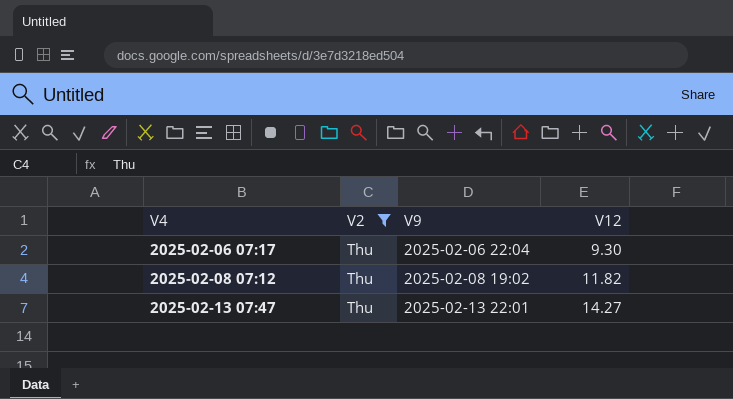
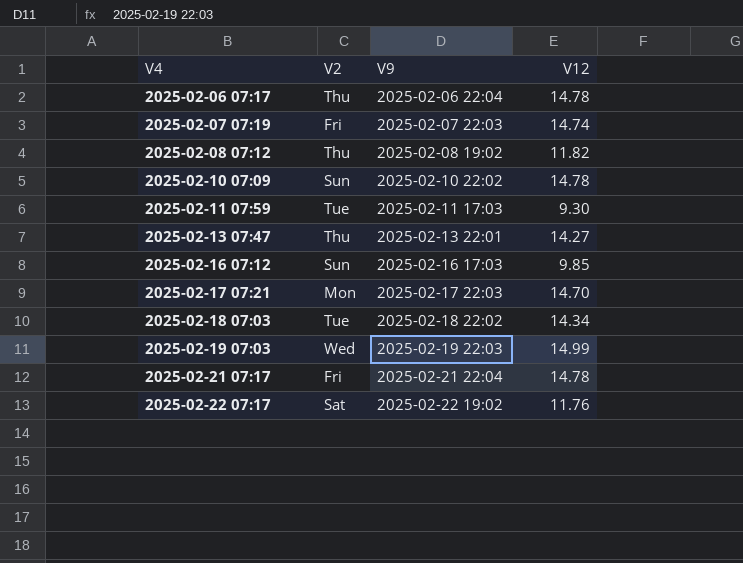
filter: V2 = Thu -> none
2025-02-06 07:17 | V12: 9.30 -> 14.78

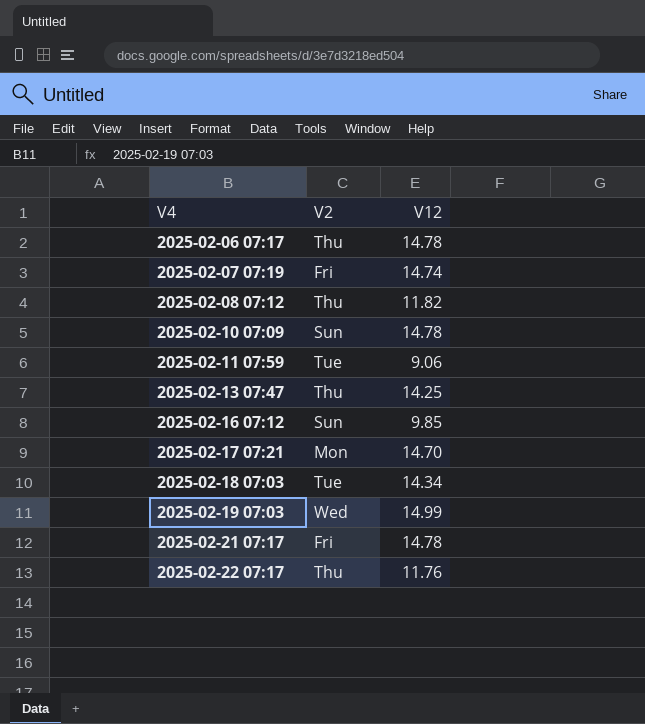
column V9 | position: 3 -> none
2025-02-11 07:59 | V12: 9.30 -> 9.06
2025-02-13 07:47 | V12: 14.27 -> 14.25
2025-02-22 07:17 | V2: Sat -> Thu

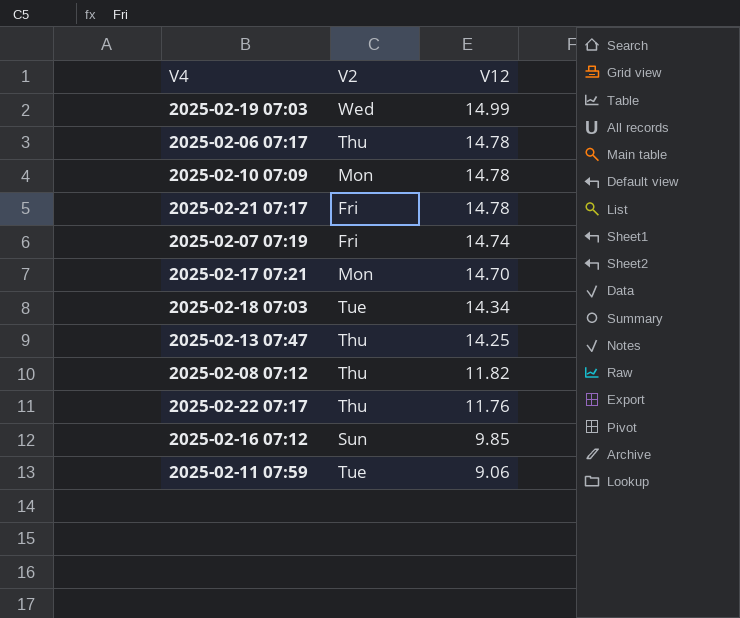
row order: V4 ascending -> V12 descending
2025-02-10 07:09 | V2: Sun -> Mon

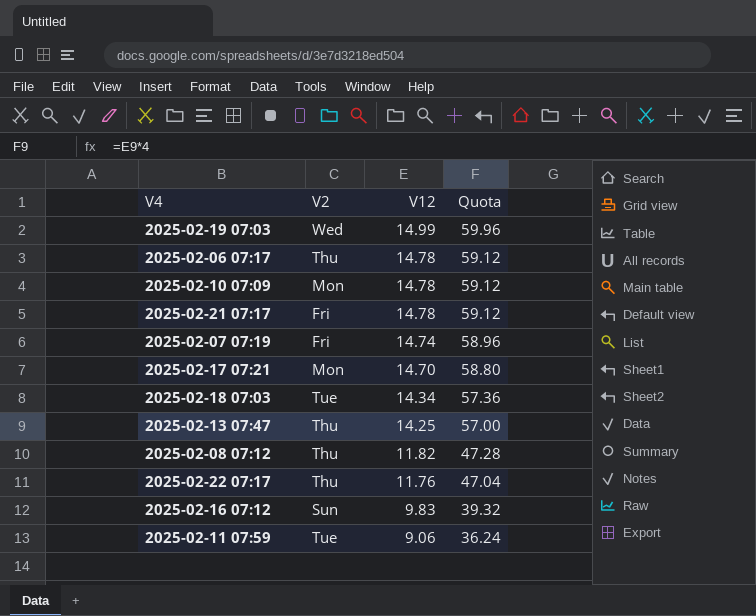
column Quota | formula: none -> [V12] * 4
2025-02-16 07:12 | V12: 9.85 -> 9.83

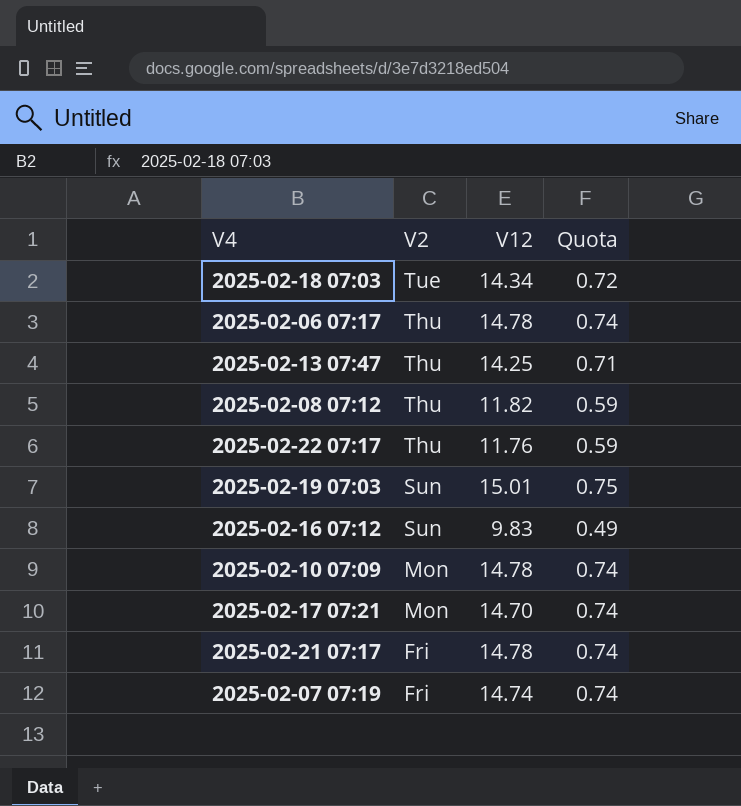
row order: V12 descending -> V2 descending
column Quota | formula: [V12] * 4 -> [V12] * 0.05
row 2025-02-11 07:59: Tue | 9.06 | 36.24 -> none
2025-02-19 07:03 | V2: Wed -> Sun
2025-02-19 07:03 | V12: 14.99 -> 15.01

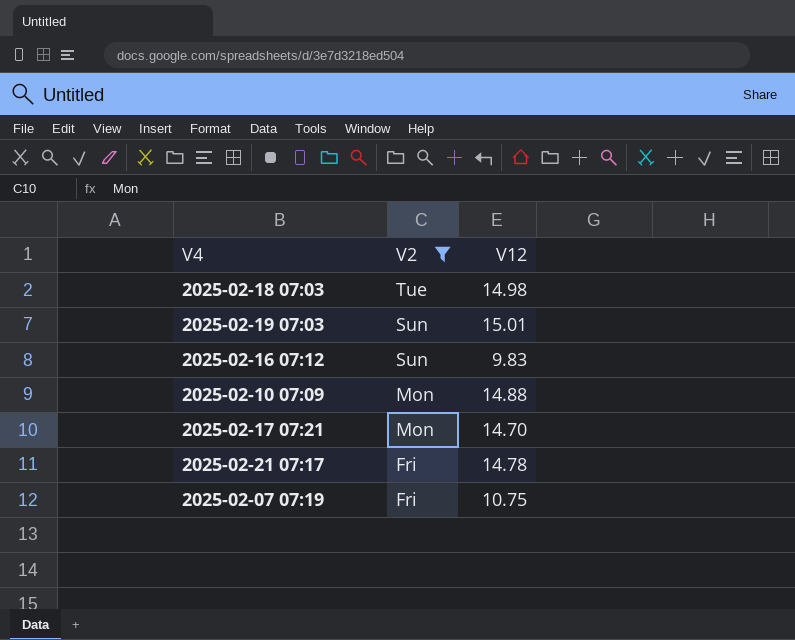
filter: none -> V2 != Thu
column Quota | formula: [V12] * 0.05 -> none
2025-02-18 07:03 | V12: 14.34 -> 14.98
2025-02-10 07:09 | V12: 14.78 -> 14.88
2025-02-07 07:19 | V12: 14.74 -> 10.75

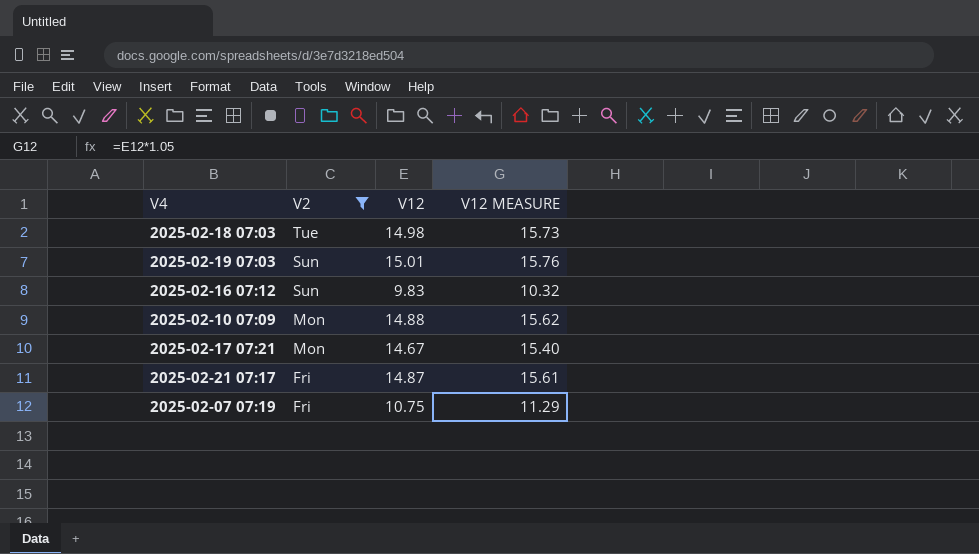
column V12 MEASURE | formula: none -> [V12] * 1.05
2025-02-17 07:21 | V12: 14.70 -> 14.67
2025-02-21 07:17 | V12: 14.78 -> 14.87

